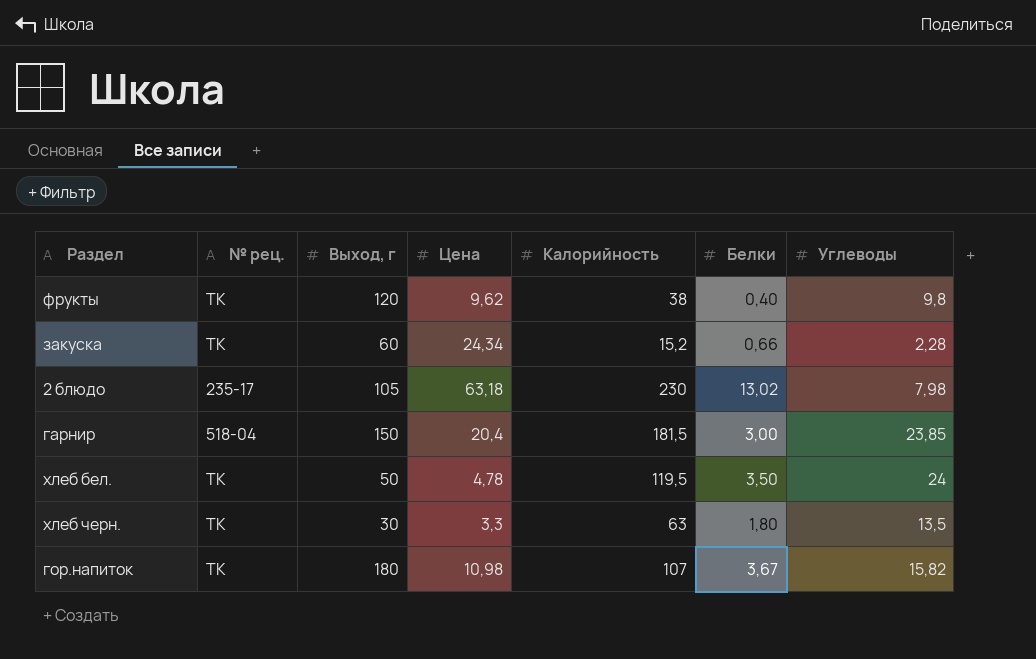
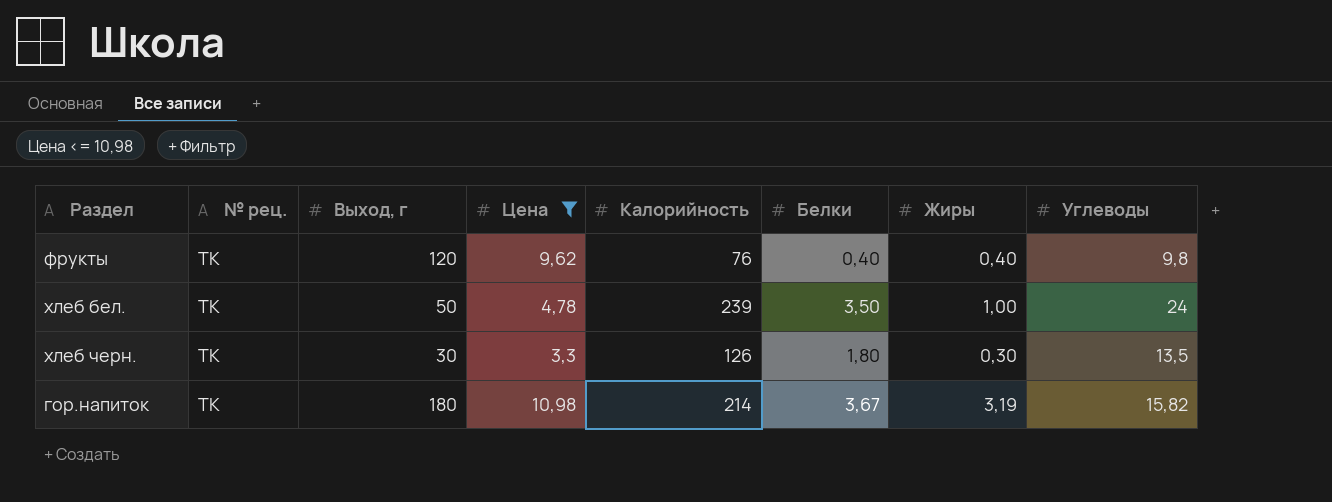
filter: none -> Цена <= 10,98
column Жиры | position: none -> 7
фрукты | Калорийность: 38 -> 76
хлеб бел. | Калорийность: 119,5 -> 239
хлеб черн. | Калорийность: 63 -> 126
гор.напиток | Калорийность: 107 -> 214

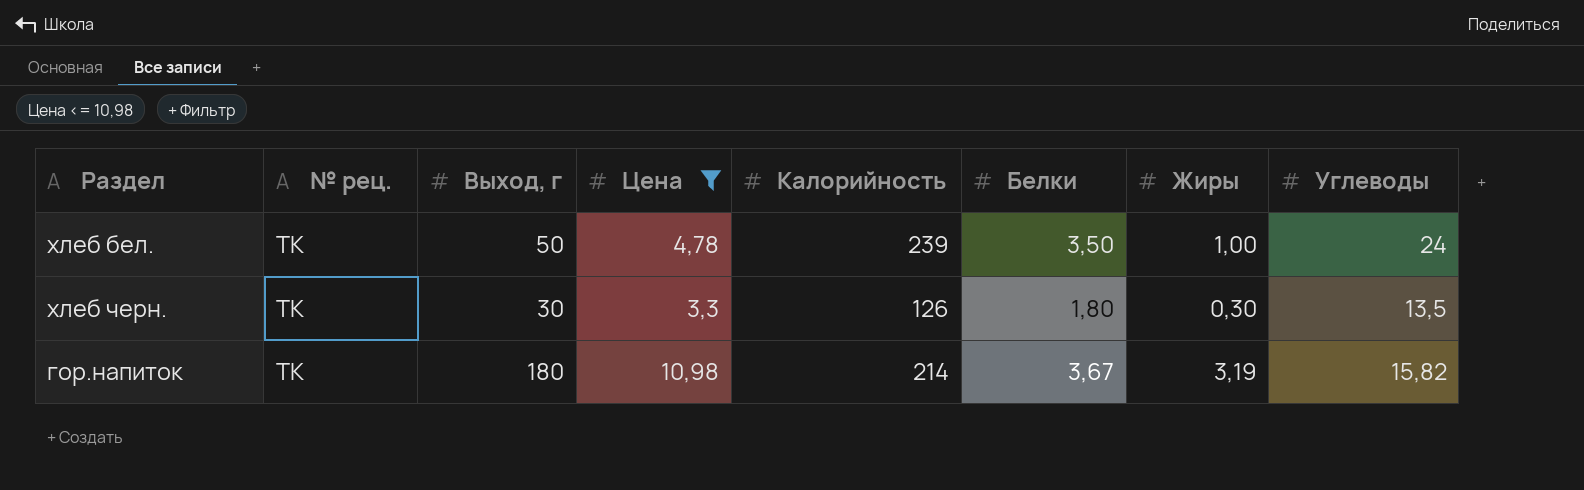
row фрукты: ТК | 120 | 9,62 | 76 | 0,40 | 0,40 | 9,8 -> none

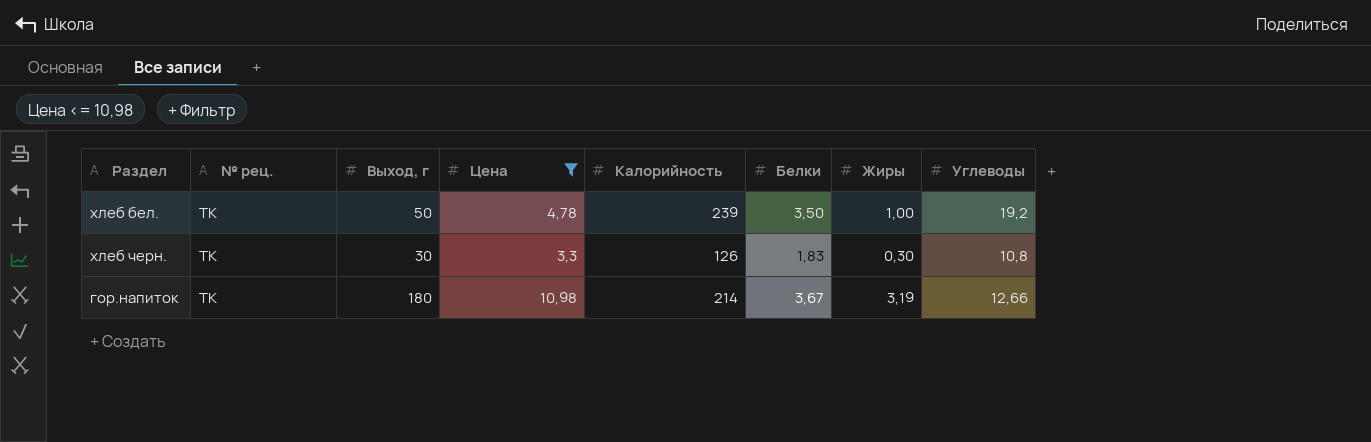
хлеб бел. | Углеводы: 24 -> 19,2
хлеб черн. | Белки: 1,80 -> 1,83
хлеб черн. | Углеводы: 13,5 -> 10,8
гор.напиток | Углеводы: 15,82 -> 12,66

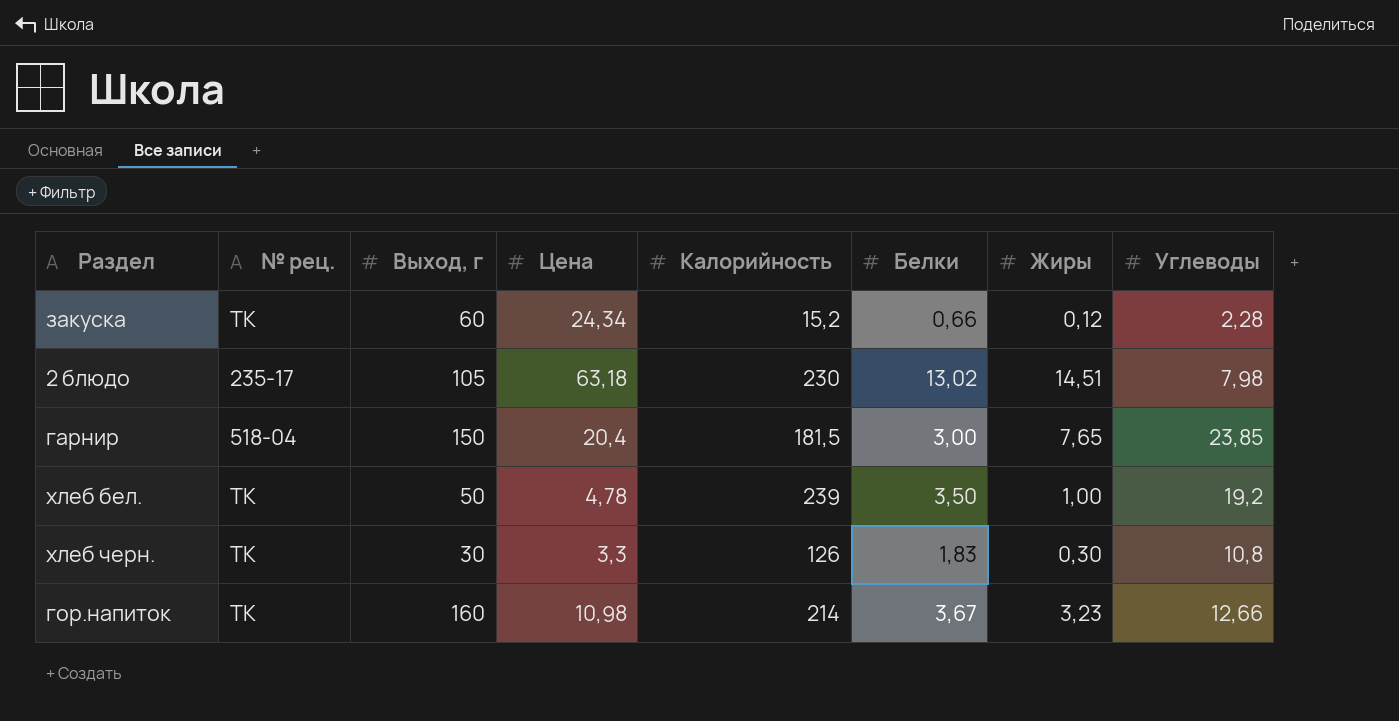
filter: Цена <= 10,98 -> none
гор.напиток | Выход, г: 180 -> 160
гор.напиток | Жиры: 3,19 -> 3,23

